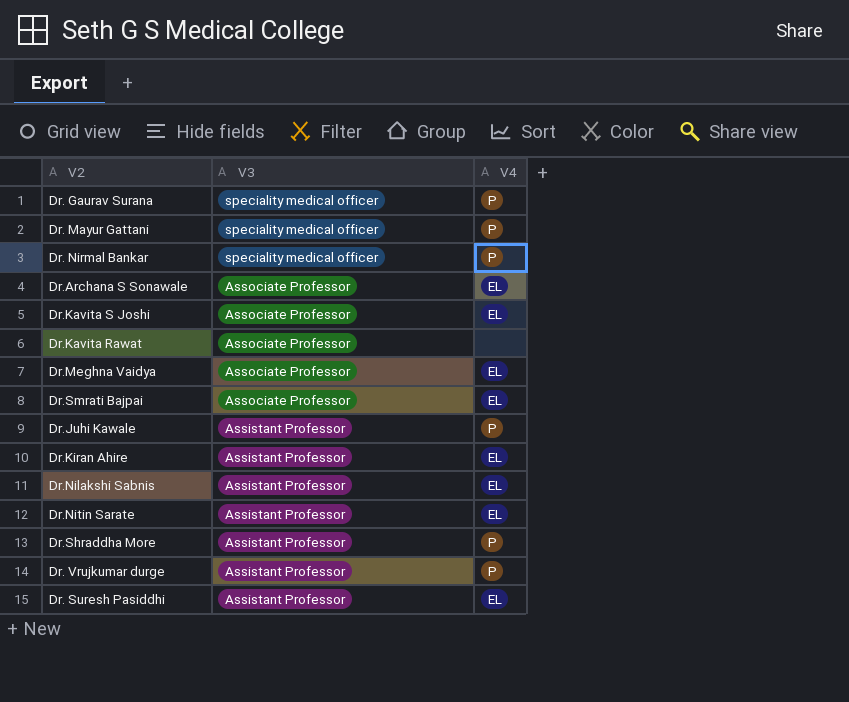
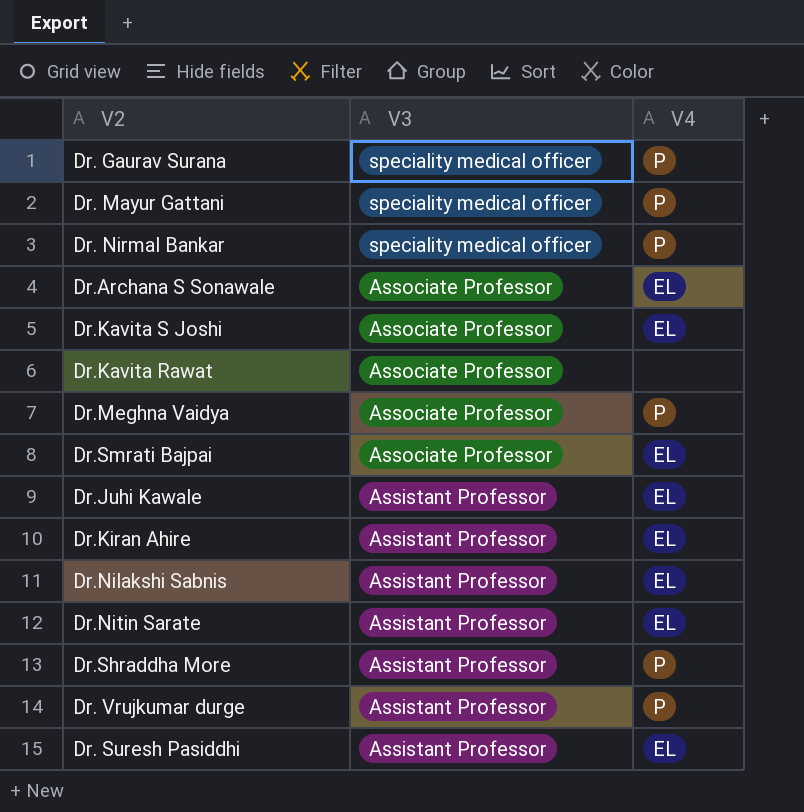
Dr.Meghna Vaidya | V4: EL -> P
Dr.Juhi Kawale | V4: P -> EL

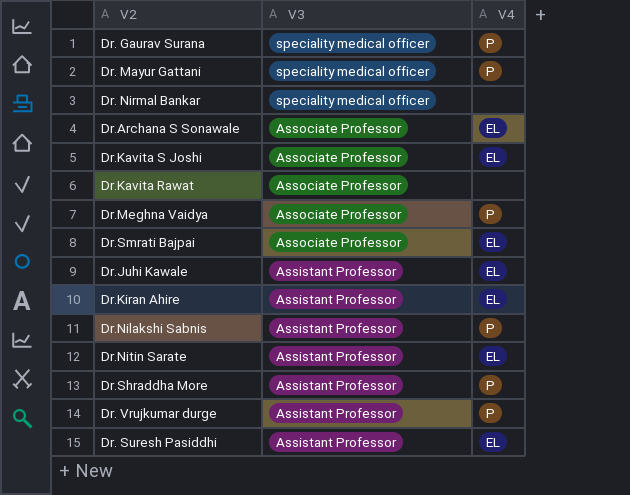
Dr. Nirmal Bankar | V4: P -> none
Dr.Nilakshi Sabnis | V4: EL -> P

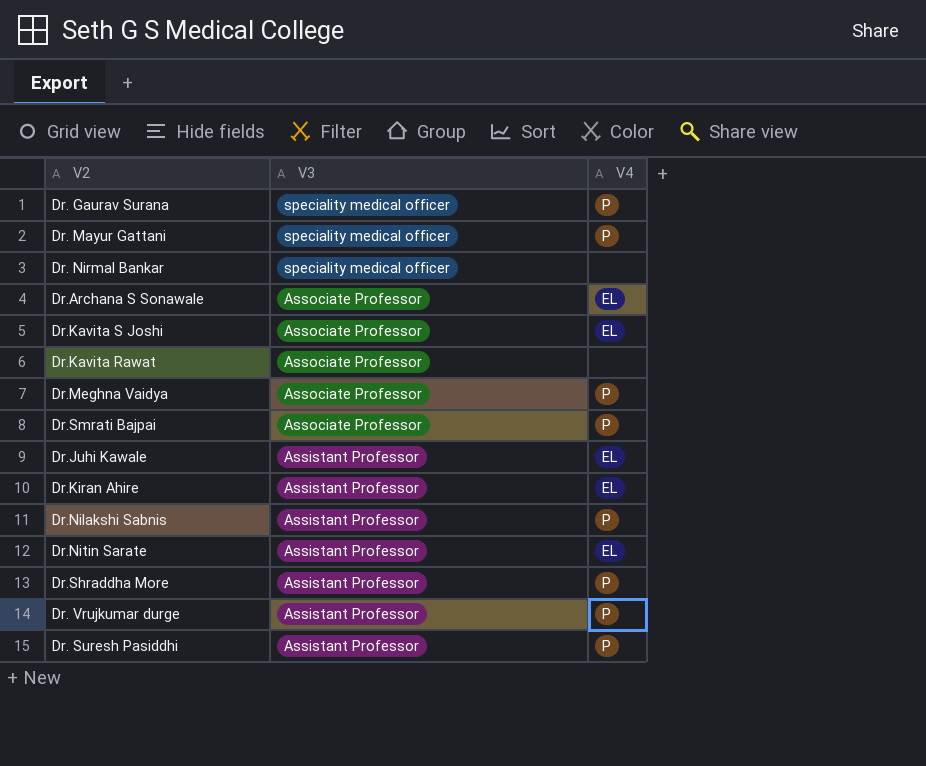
Dr.Smrati Bajpai | V4: EL -> P
Dr. Suresh Pasiddhi | V4: EL -> P

